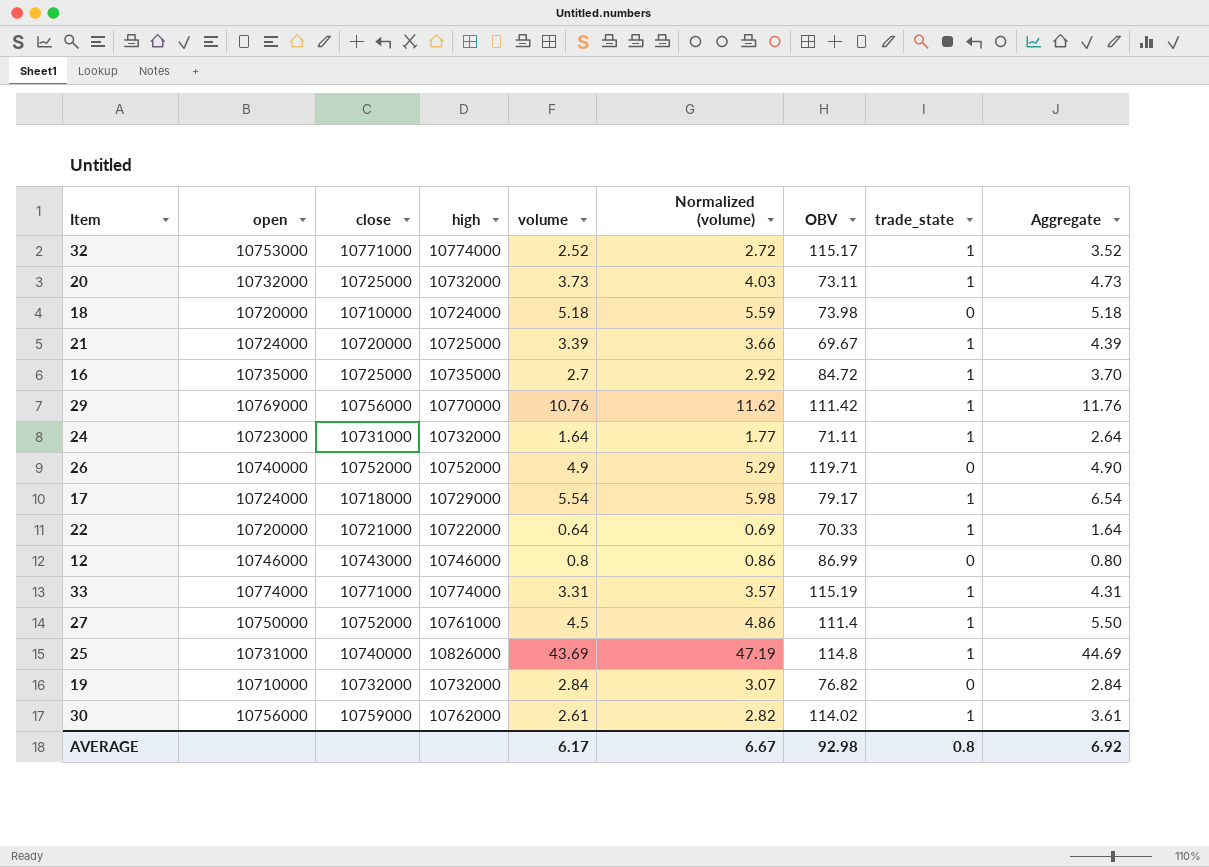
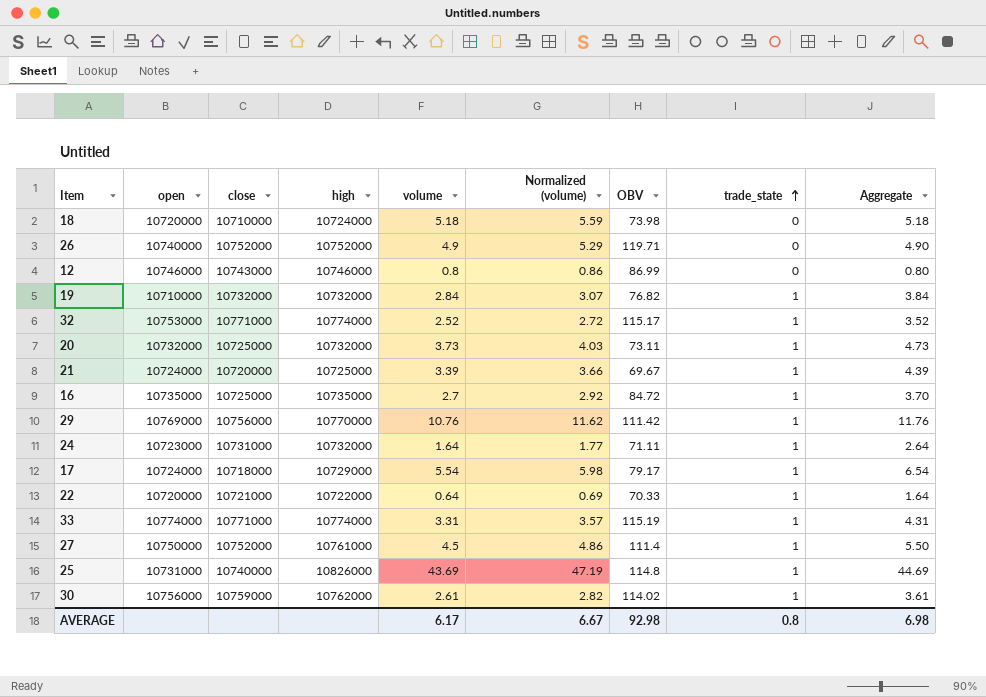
row order: none -> trade_state ascending
19 | trade_state: 0 -> 1
19 | Aggregate: 2.84 -> 3.84
AVERAGE | Aggregate: 6.92 -> 6.98

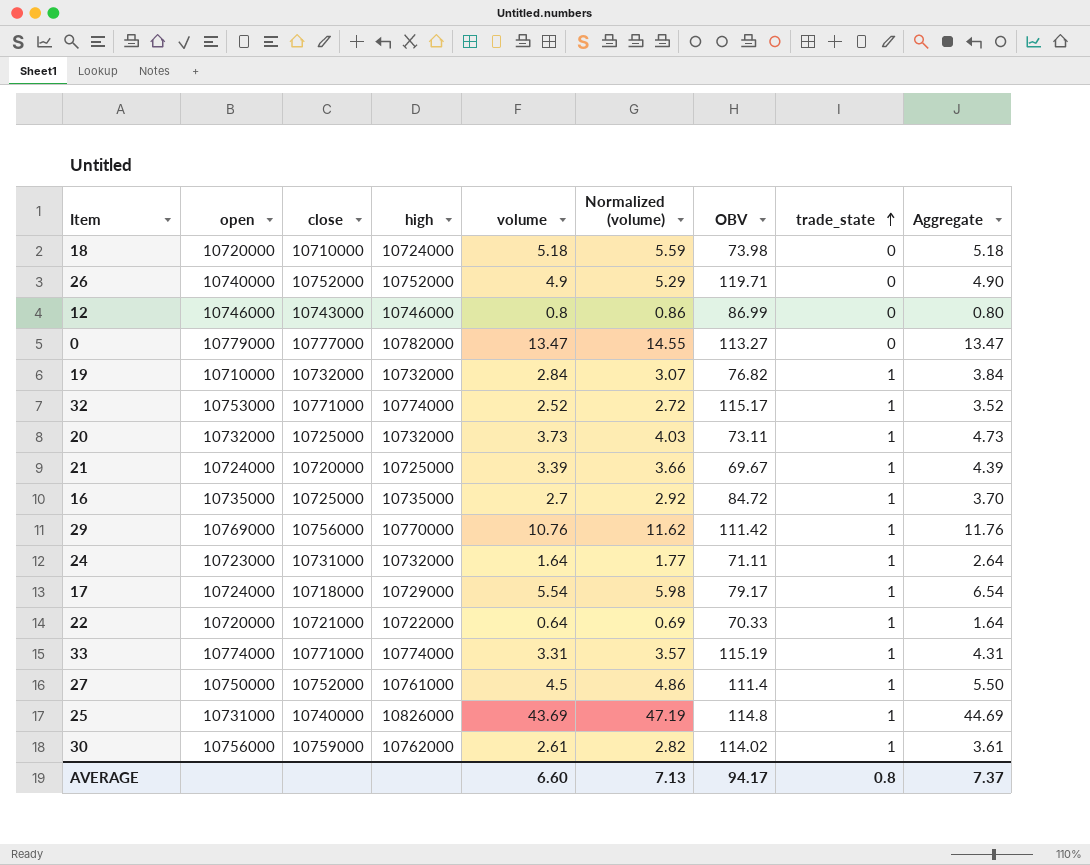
row 0: none -> 10779000 | 10777000 | 10782000 | 13.47 | 14.55 | 113.27 | 0 | 13.47
AVERAGE | volume: 6.17 -> 6.60
AVERAGE | Normalized (volume): 6.67 -> 7.13
AVERAGE | OBV: 92.98 -> 94.17
AVERAGE | Aggregate: 6.98 -> 7.37

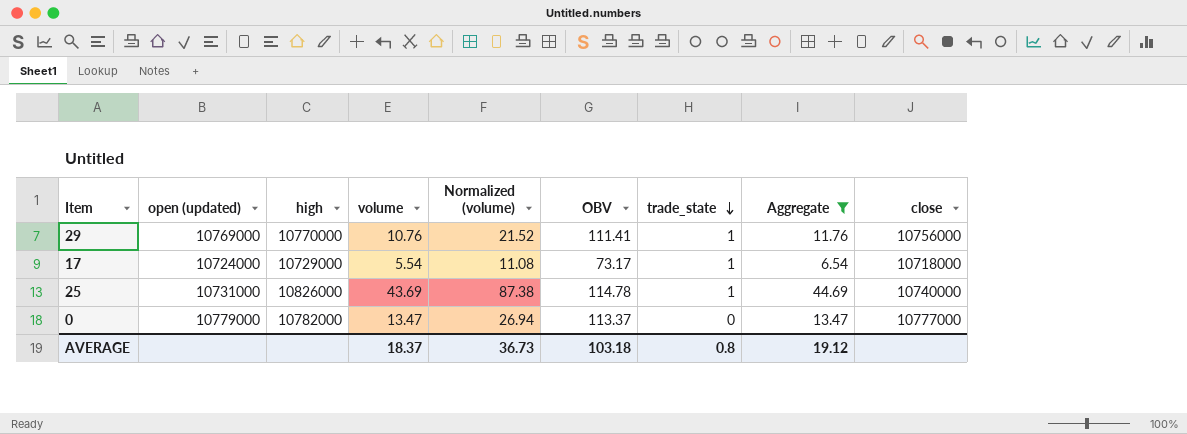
filter: none -> Aggregate >= 6.54
row order: trade_state ascending -> trade_state descending
column name: open -> open (updated)
column Normalized (volume) | formula: [volume] * 1.08 -> [volume] * 2
column close | position: 3 -> 9
29 | OBV: 111.42 -> 111.41
17 | OBV: 79.17 -> 73.17
25 | OBV: 114.8 -> 114.78
0 | OBV: 113.27 -> 113.37
AVERAGE | volume: 6.60 -> 18.37
AVERAGE | Normalized (volume): 7.13 -> 36.73
AVERAGE | OBV: 94.17 -> 103.18
AVERAGE | Aggregate: 7.37 -> 19.12

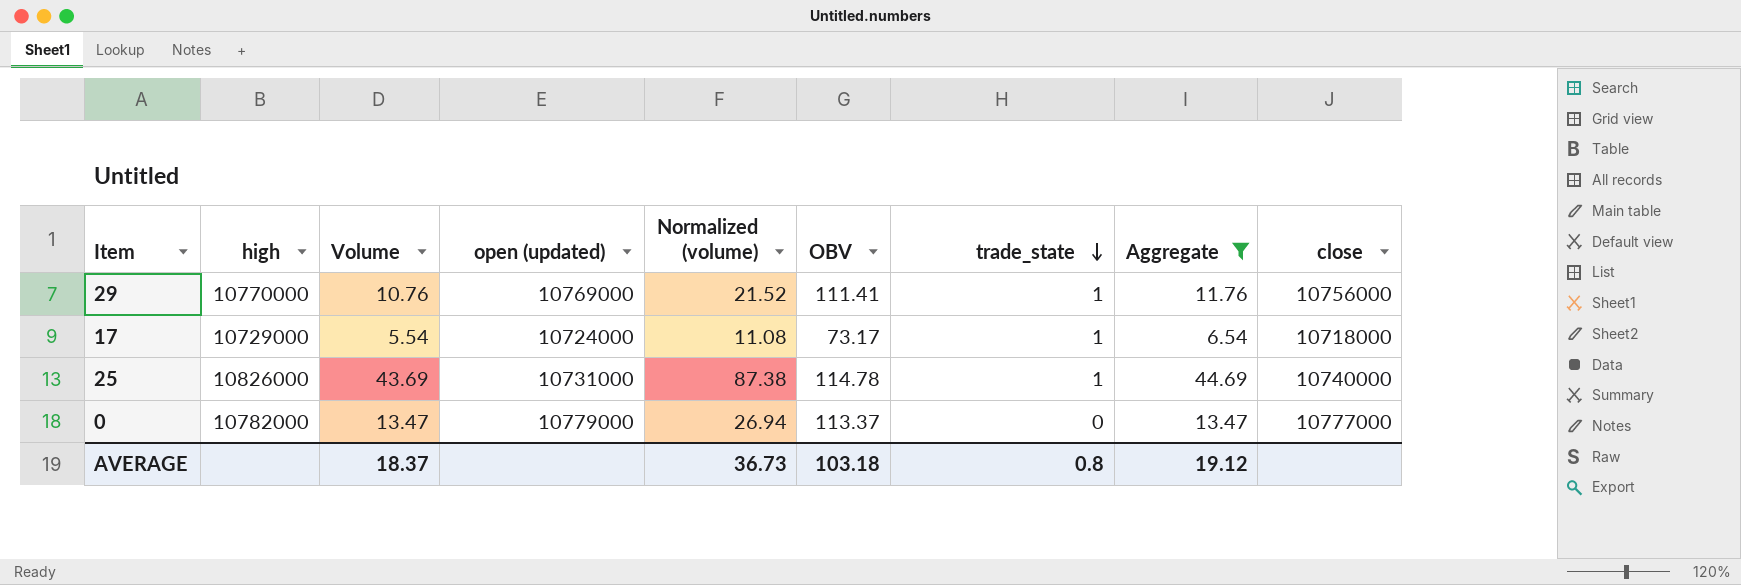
column name: volume -> Volume
column open (updated) | position: 2 -> 4

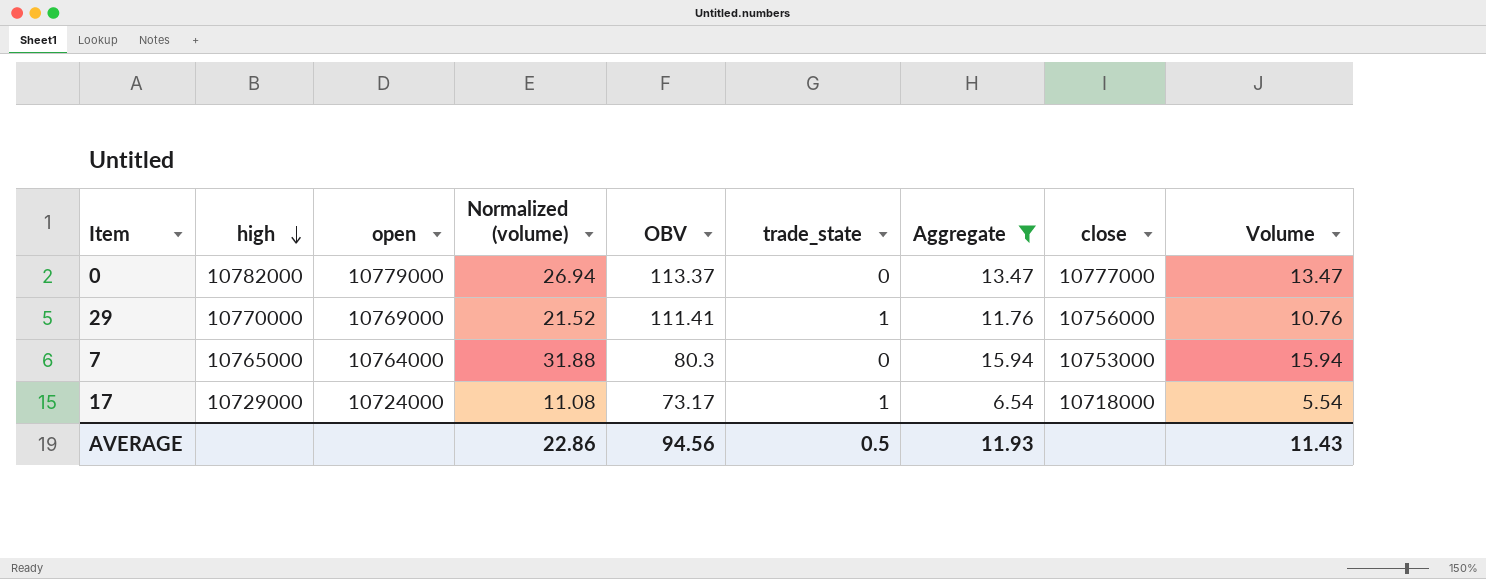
row order: trade_state descending -> high descending
column name: open (updated) -> open
column Volume | position: 3 -> 9
row 25: 10826000 | 43.69 | 10731000 | 87.38 | 114.78 | 1 | 44.69 | 10740000 -> none
row 7: none -> 10765000 | 10764000 | 31.88 | 80.3 | 0 | 15.94 | 10753000 | 15.94
AVERAGE | Normalized (volume): 36.73 -> 22.86
AVERAGE | OBV: 103.18 -> 94.56
AVERAGE | trade_state: 0.8 -> 0.5
AVERAGE | Aggregate: 19.12 -> 11.93
AVERAGE | Volume: 18.37 -> 11.43

